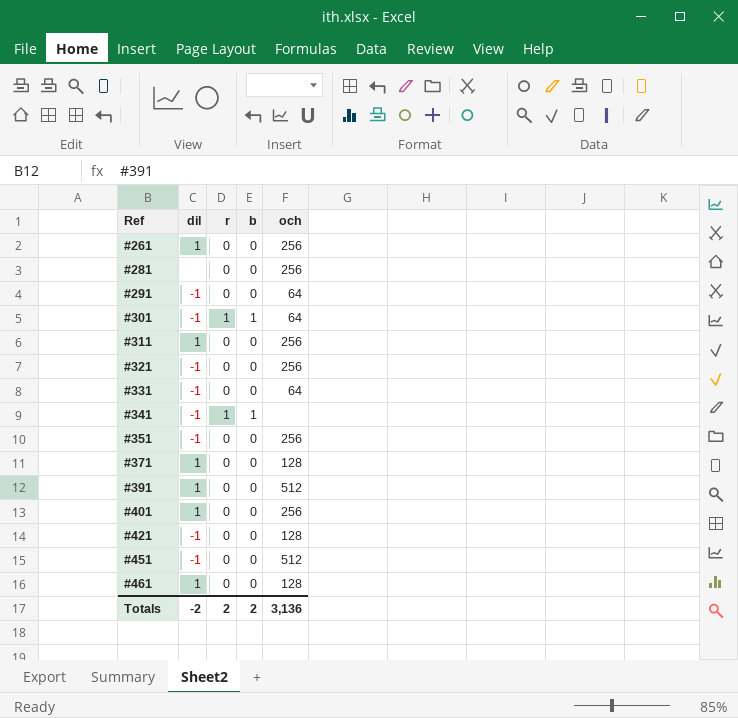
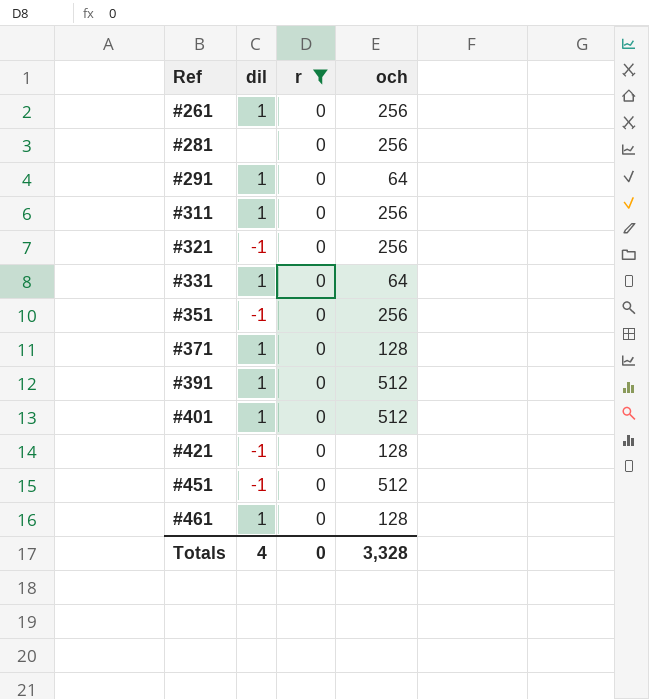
filter: none -> r = 0
column b | position: 4 -> none
#291 | dil: -1 -> 1
#331 | dil: -1 -> 1
#401 | och: 256 -> 512
Totals | dil: -2 -> 4
Totals | r: 2 -> 0
Totals | och: 3,136 -> 3,328

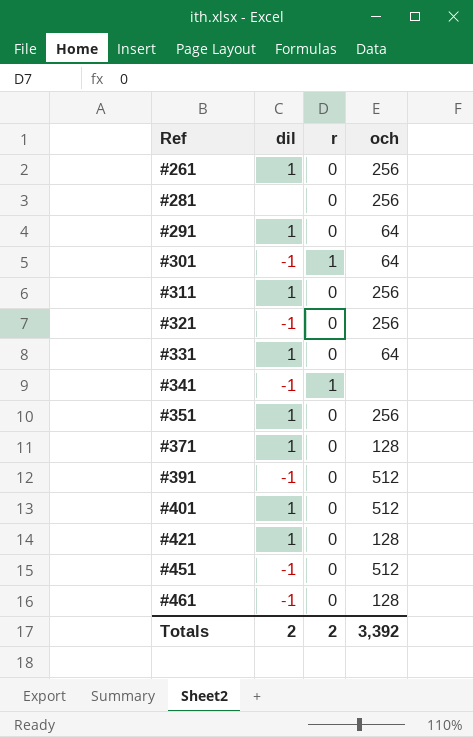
filter: r = 0 -> none
#351 | dil: -1 -> 1
#391 | dil: 1 -> -1
#421 | dil: -1 -> 1
#461 | dil: 1 -> -1
Totals | dil: 4 -> 2
Totals | r: 0 -> 2
Totals | och: 3,328 -> 3,392

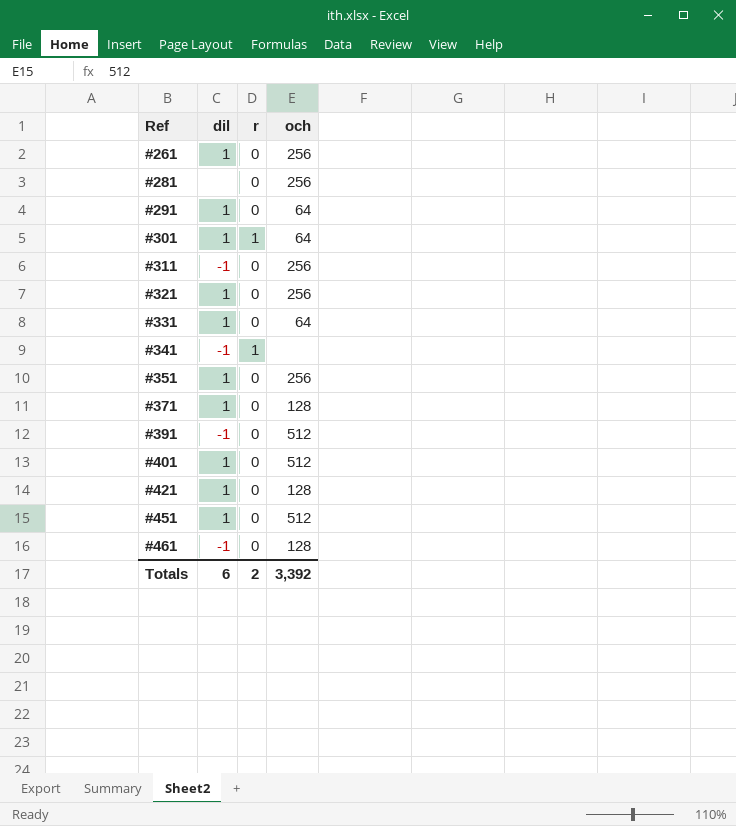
#301 | dil: -1 -> 1
#311 | dil: 1 -> -1
#321 | dil: -1 -> 1
#451 | dil: -1 -> 1
Totals | dil: 2 -> 6

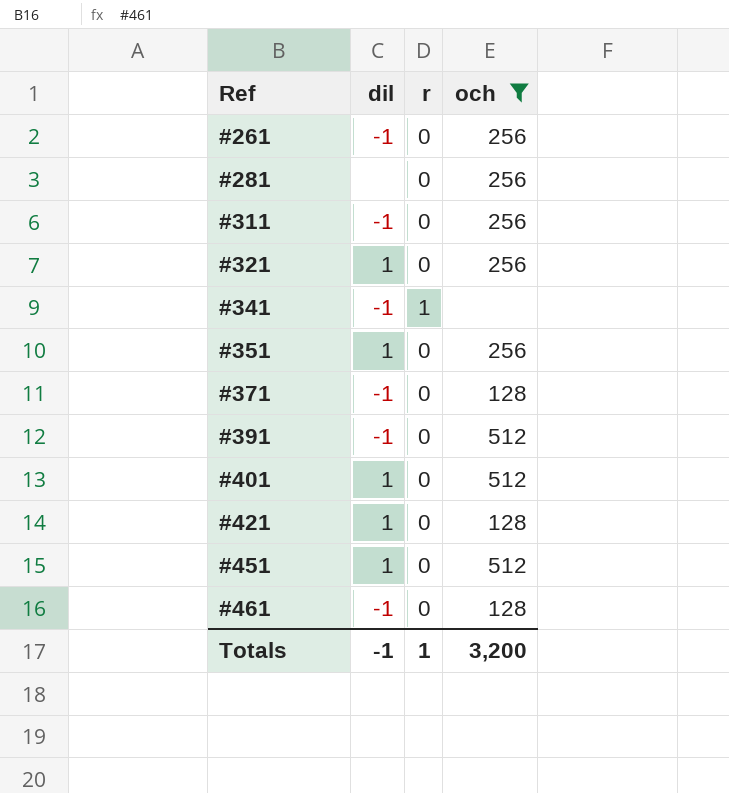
filter: none -> och != 64
#261 | dil: 1 -> -1
#371 | dil: 1 -> -1
Totals | dil: 6 -> -1
Totals | r: 2 -> 1
Totals | och: 3,392 -> 3,200

